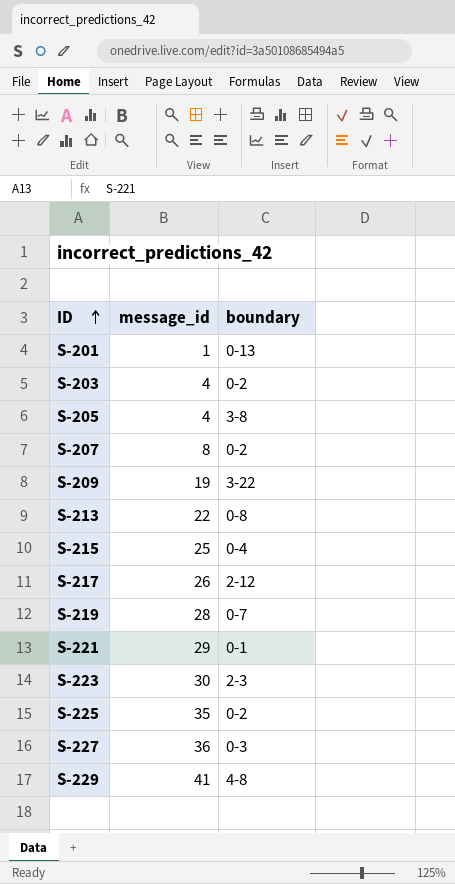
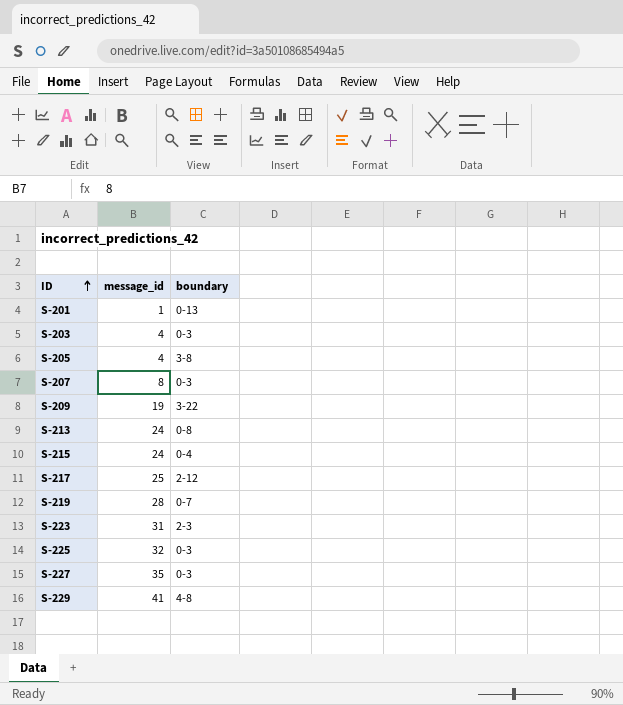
row S-221: 29 | 0-1 -> none
S-203 | boundary: 0-2 -> 0-3
S-207 | boundary: 0-2 -> 0-3
S-213 | message_id: 22 -> 24
S-215 | message_id: 25 -> 24
S-217 | message_id: 26 -> 25
S-223 | message_id: 30 -> 31
S-225 | message_id: 35 -> 32
S-225 | boundary: 0-2 -> 0-3
S-227 | message_id: 36 -> 35

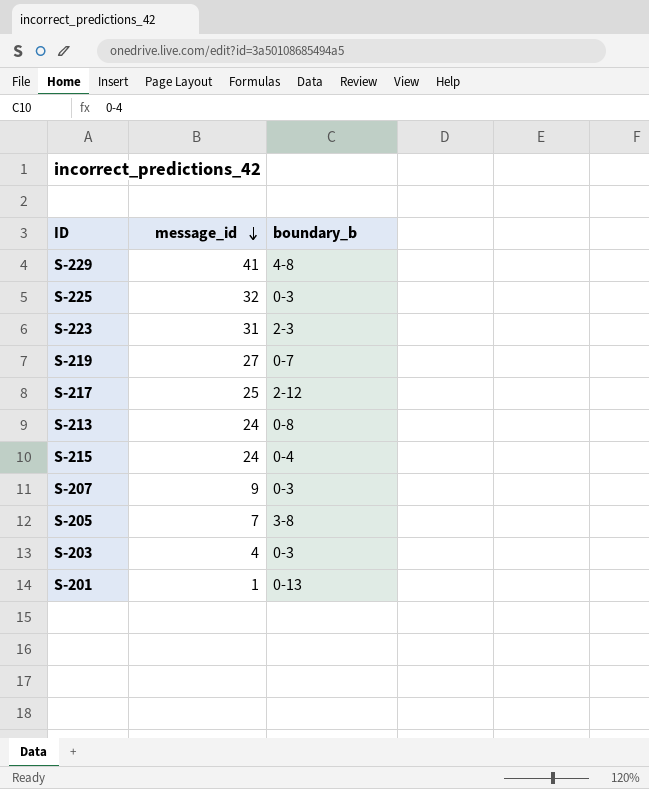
row order: ID ascending -> message_id descending
column name: boundary -> boundary_b
row S-209: 19 | 3-22 -> none
row S-227: 35 | 0-3 -> none
S-219 | message_id: 28 -> 27
S-207 | message_id: 8 -> 9
S-205 | message_id: 4 -> 7

